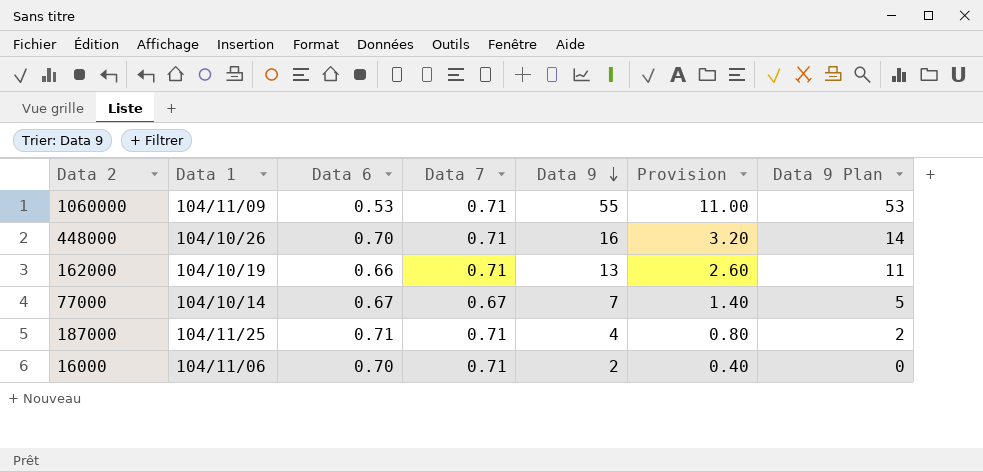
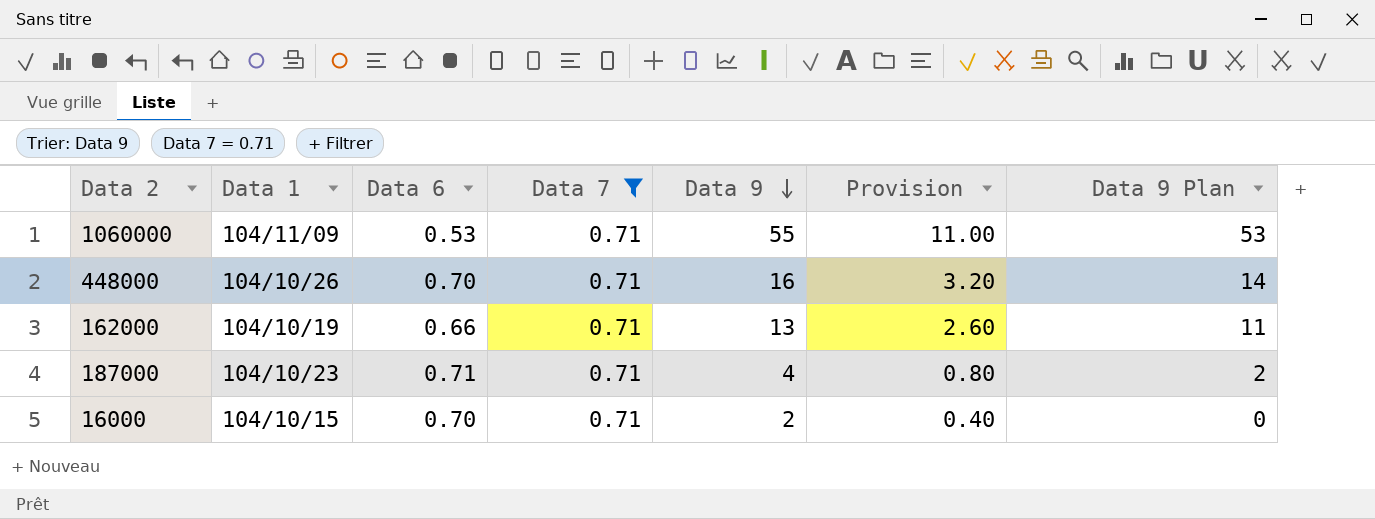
filter: none -> Data 7 = 0.71
187000 | Data 1: 104/11/25 -> 104/10/23
16000 | Data 1: 104/11/06 -> 104/10/15

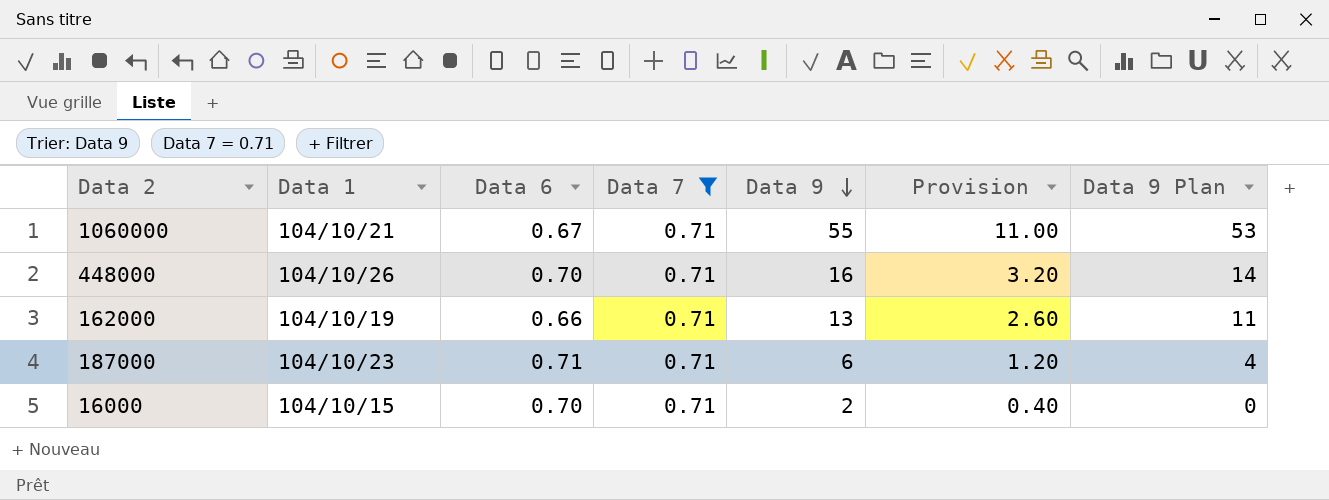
1060000 | Data 1: 104/11/09 -> 104/10/21
1060000 | Data 6: 0.53 -> 0.67
187000 | Data 9: 4 -> 6
187000 | Provision: 0.80 -> 1.20
187000 | Data 9 Plan: 2 -> 4

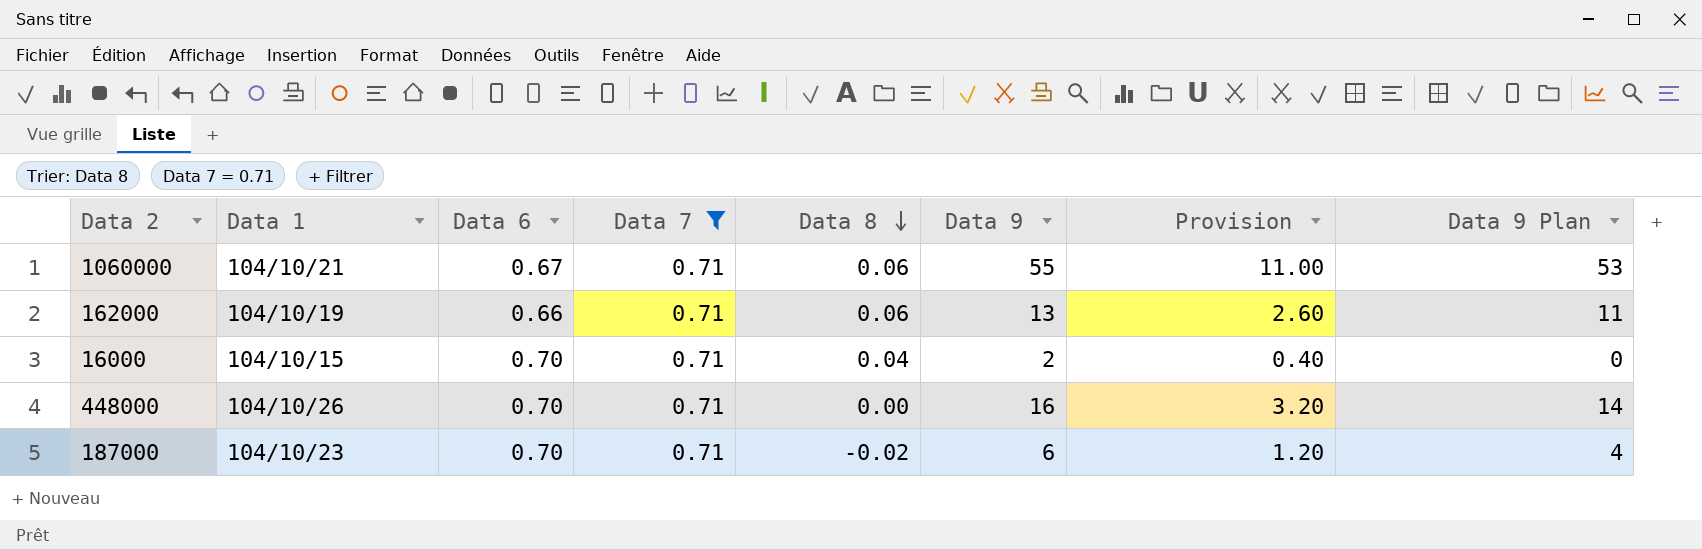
row order: Data 9 descending -> Data 8 descending
column Data 8 | position: none -> 5
187000 | Data 6: 0.71 -> 0.70

